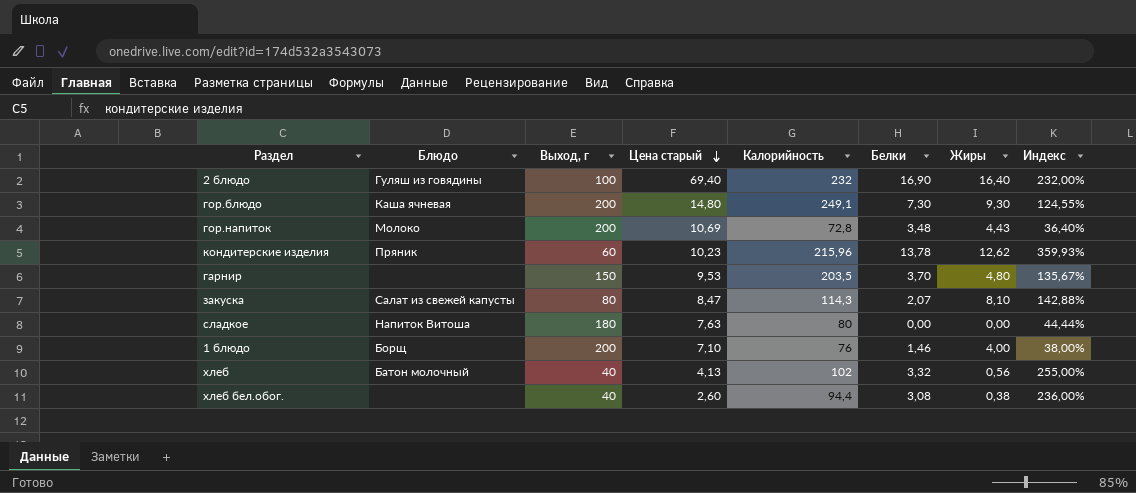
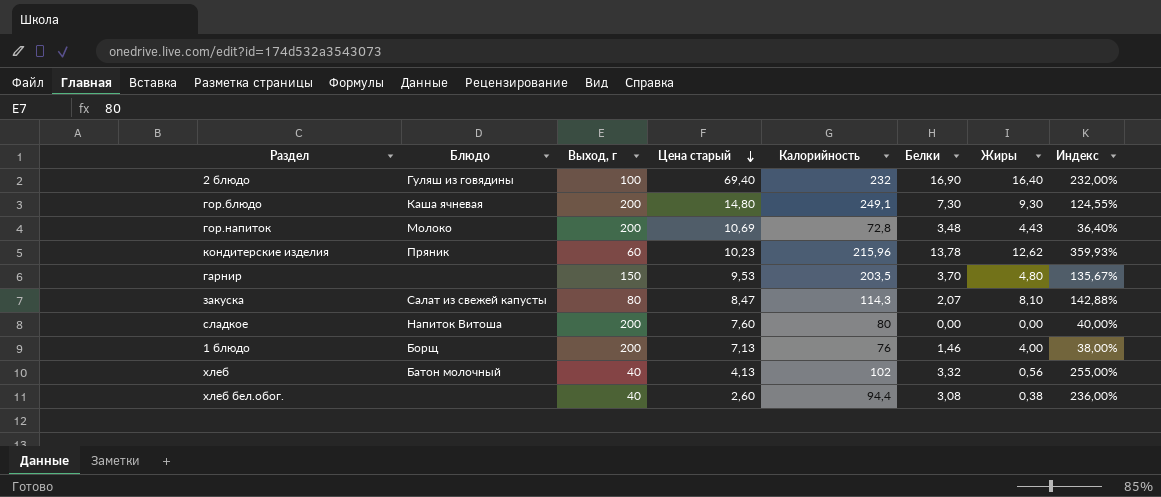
сладкое | Выход, г: 180 -> 200
сладкое | Цена старый: 7,63 -> 7,60
сладкое | Индекс: 44,44% -> 40,00%
1 блюдо | Цена старый: 7,10 -> 7,13

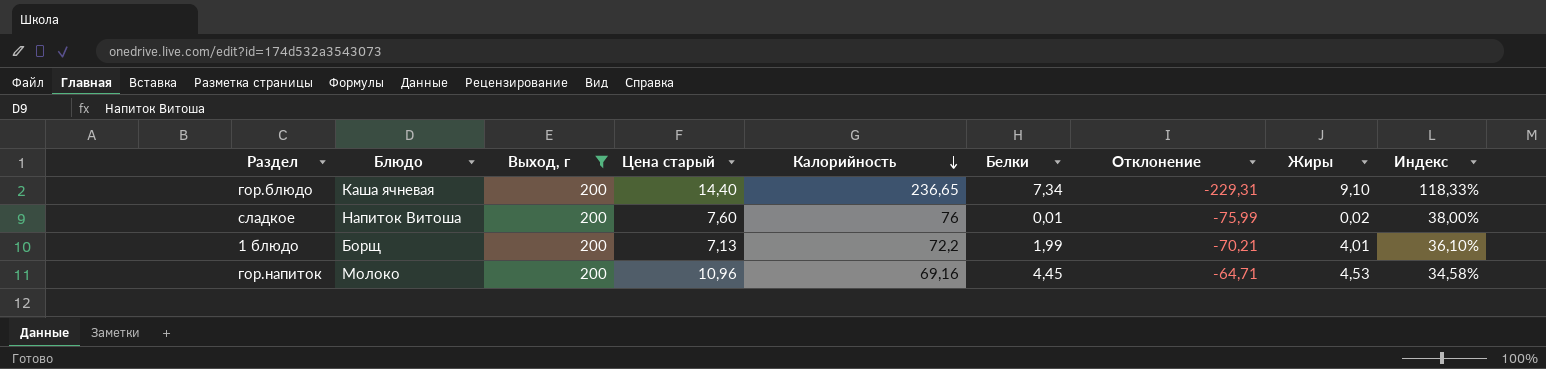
filter: none -> Выход, г = 200
row order: Цена старый descending -> Калорийность descending
column Отклонение | formula: none -> [Белки] - [Калорийность]
гор.блюдо | Цена старый: 14,80 -> 14,40
гор.блюдо | Калорийность: 249,1 -> 236,65
гор.блюдо | Белки: 7,30 -> 7,34
гор.блюдо | Жиры: 9,30 -> 9,10
гор.блюдо | Индекс: 124,55% -> 118,33%
сладкое | Калорийность: 80 -> 76
сладкое | Белки: 0,00 -> 0,01
сладкое | Жиры: 0,00 -> 0,02
сладкое | Индекс: 40,00% -> 38,00%
1 блюдо | Калорийность: 76 -> 72,2
1 блюдо | Белки: 1,46 -> 1,99
1 блюдо | Жиры: 4,00 -> 4,01
1 блюдо | Индекс: 38,00% -> 36,10%
гор.напиток | Цена старый: 10,69 -> 10,96
гор.напиток | Калорийность: 72,8 -> 69,16
гор.напиток | Белки: 3,48 -> 4,45
гор.напиток | Жиры: 4,43 -> 4,53
гор.напиток | Индекс: 36,40% -> 34,58%

